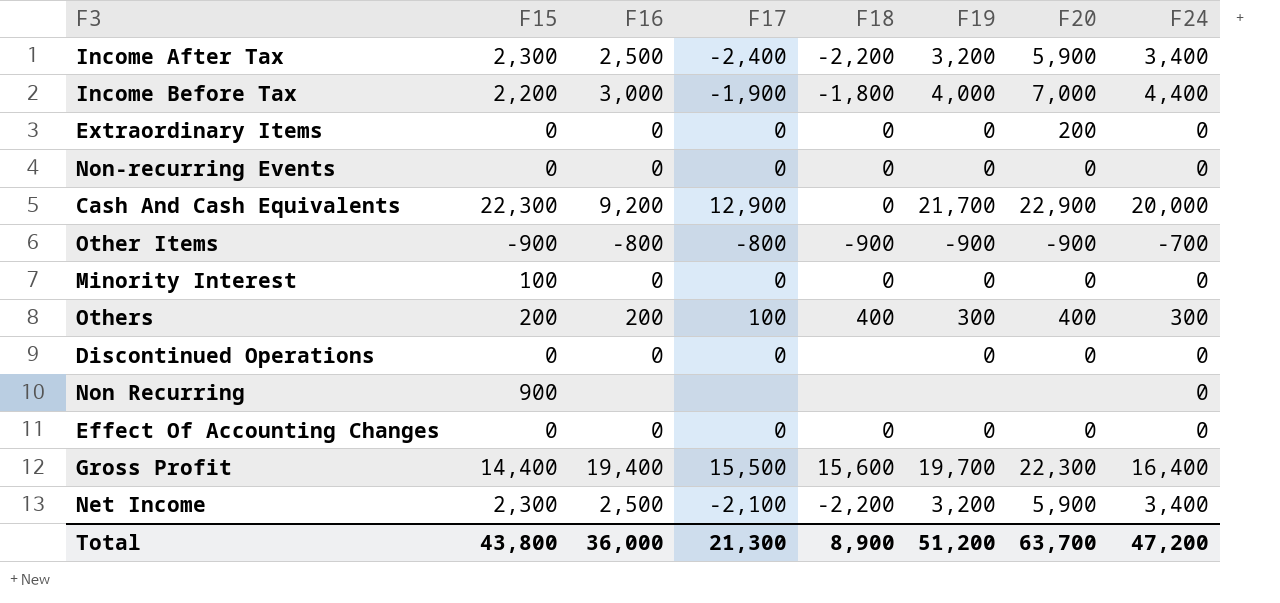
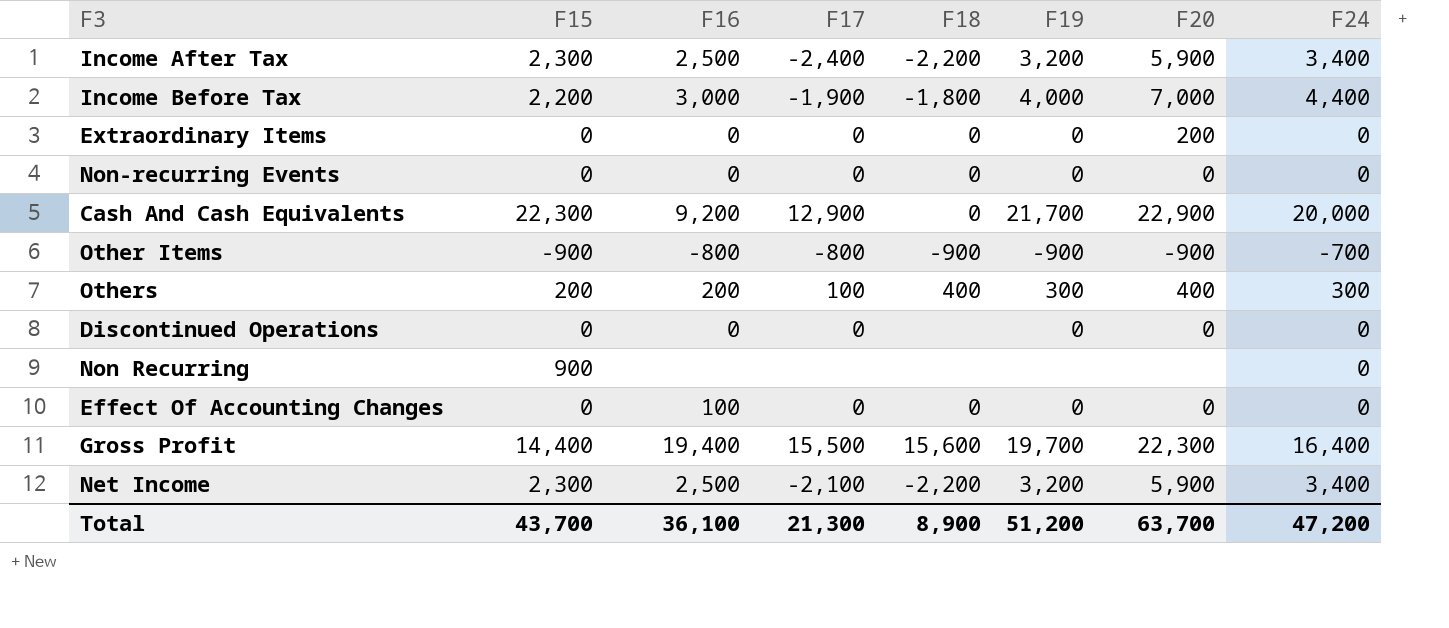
row Minority Interest: 100 | 0 | 0 | 0 | 0 | 0 | 0 -> none
Effect Of Accounting Changes | F16: 0 -> 100
Total | F15: 43,800 -> 43,700
Total | F16: 36,000 -> 36,100

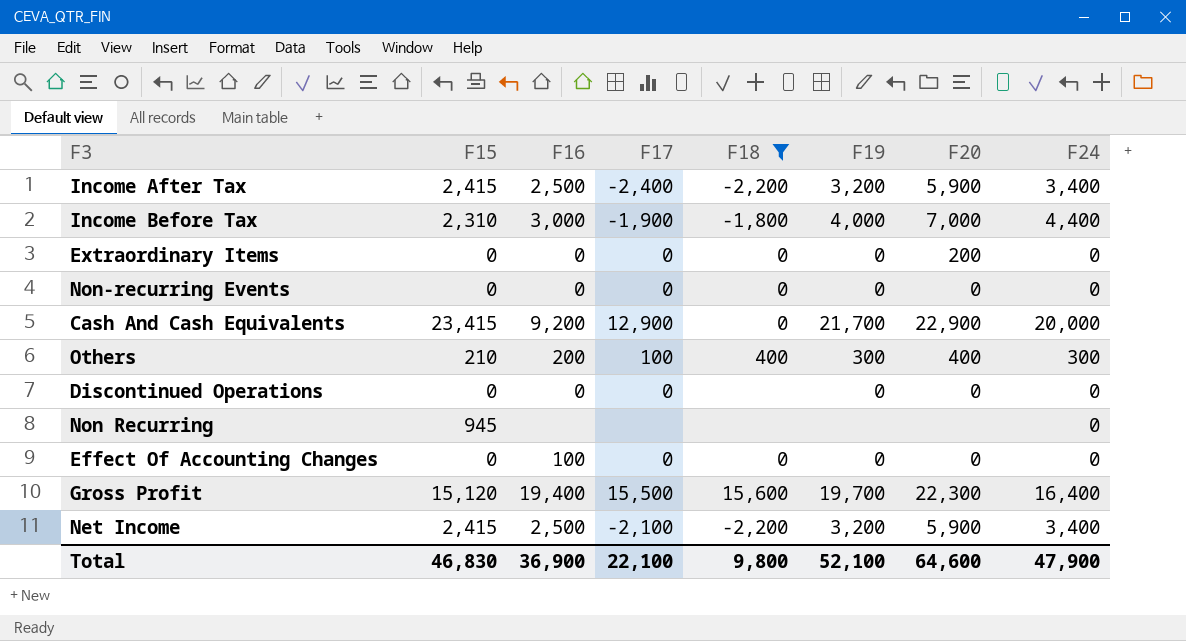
filter: none -> F18 != -900
Income After Tax | F15: 2,300 -> 2,415
Income Before Tax | F15: 2,200 -> 2,310
Cash And Cash Equivalents | F15: 22,300 -> 23,415
Others | F15: 200 -> 210
Non Recurring | F15: 900 -> 945
Gross Profit | F15: 14,400 -> 15,120
Net Income | F15: 2,300 -> 2,415
Total | F15: 43,700 -> 46,830
Total | F16: 36,100 -> 36,900
Total | F17: 21,300 -> 22,100
Total | F18: 8,900 -> 9,800
Total | F19: 51,200 -> 52,100
Total | F20: 63,700 -> 64,600
Total | F24: 47,200 -> 47,900

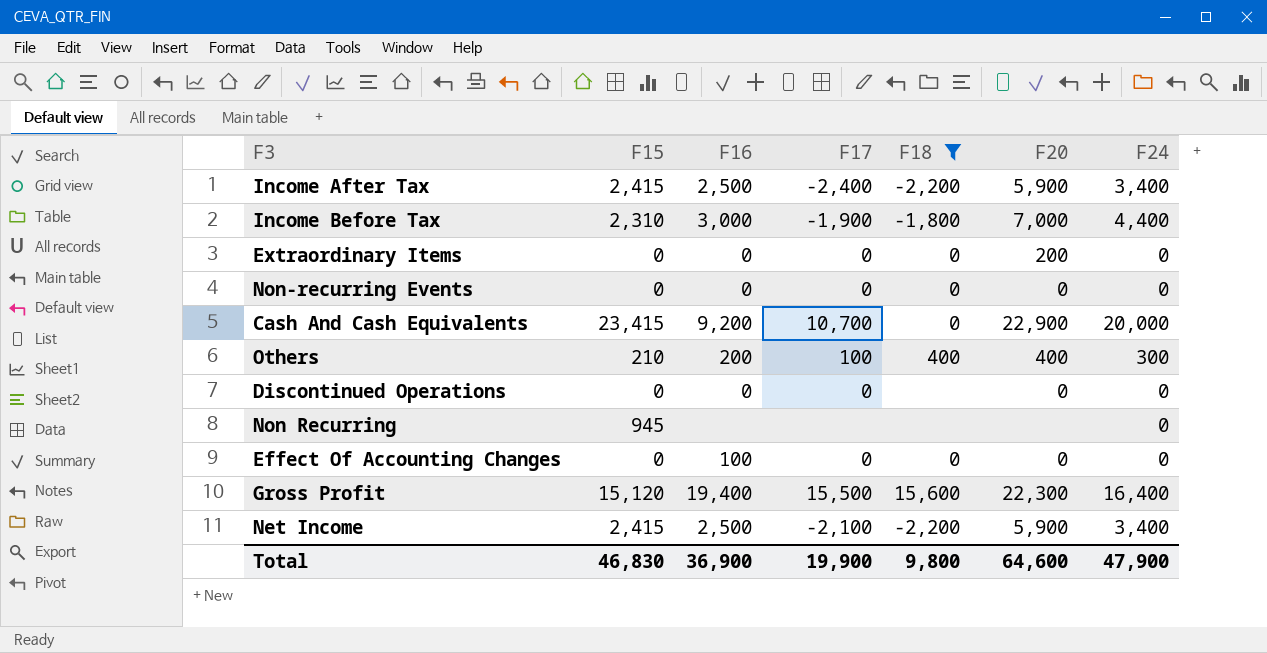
column F19 | position: 6 -> none
Cash And Cash Equivalents | F17: 12,900 -> 10,700
Total | F17: 22,100 -> 19,900

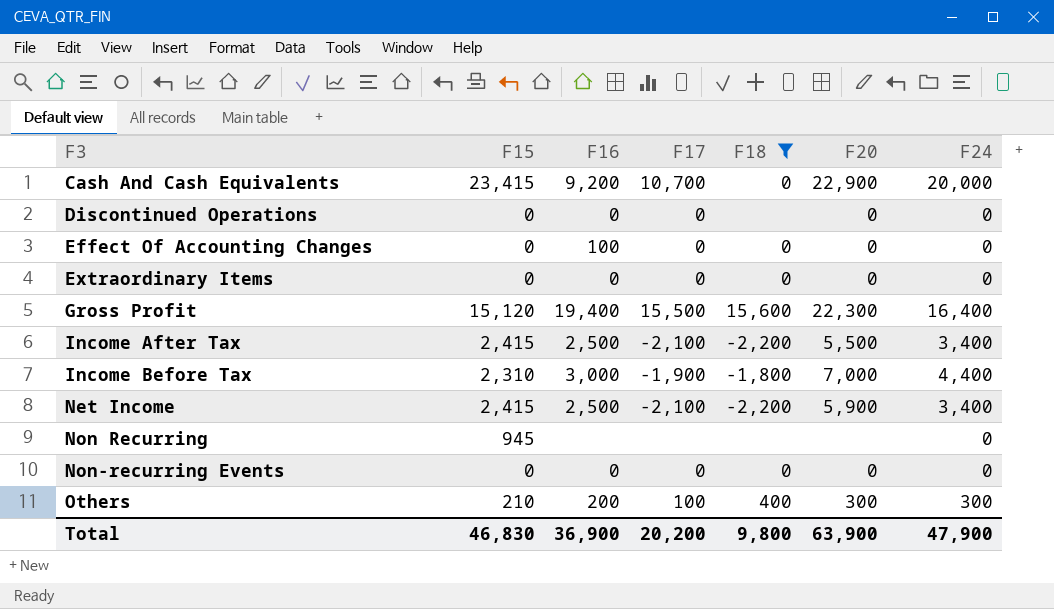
row order: none -> F3 ascending
Extraordinary Items | F20: 200 -> 0
Income After Tax | F17: -2,400 -> -2,100
Income After Tax | F20: 5,900 -> 5,500
Others | F20: 400 -> 300
Total | F17: 19,900 -> 20,200
Total | F20: 64,600 -> 63,900

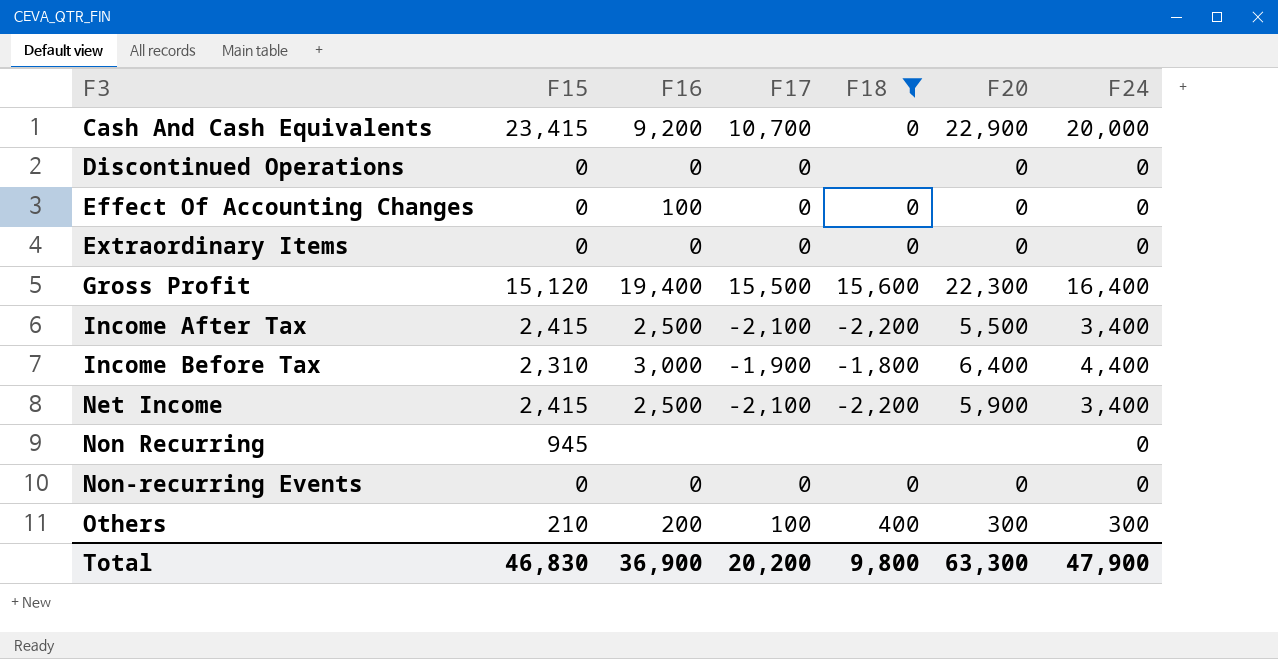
Income Before Tax | F20: 7,000 -> 6,400
Total | F20: 63,900 -> 63,300

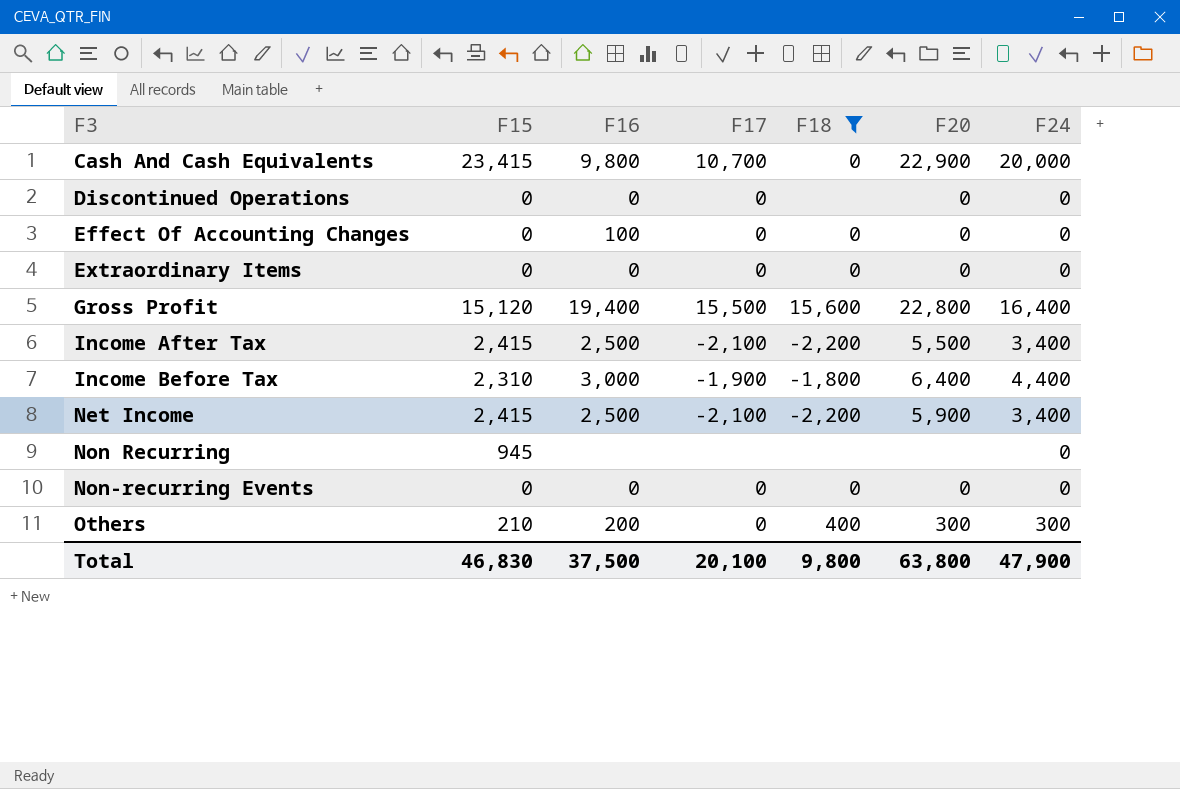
Cash And Cash Equivalents | F16: 9,200 -> 9,800
Gross Profit | F20: 22,300 -> 22,800
Others | F17: 100 -> 0
Total | F16: 36,900 -> 37,500
Total | F17: 20,200 -> 20,100
Total | F20: 63,300 -> 63,800

